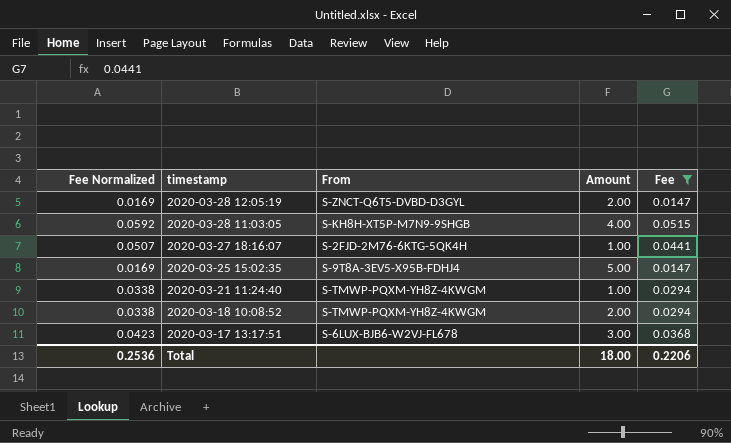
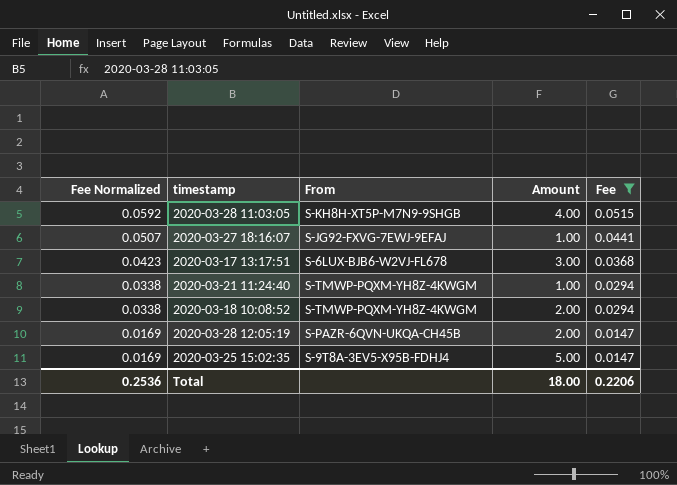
row order: timestamp descending -> Fee Normalized descending
2020-03-27 18:16:07 | From: S-2FJD-2M76-6KTG-5QK4H -> S-JG92-FXVG-7EWJ-9EFAJ
2020-03-28 12:05:19 | From: S-ZNCT-Q6T5-DVBD-D3GYL -> S-PAZR-6QVN-UKQA-CH45B

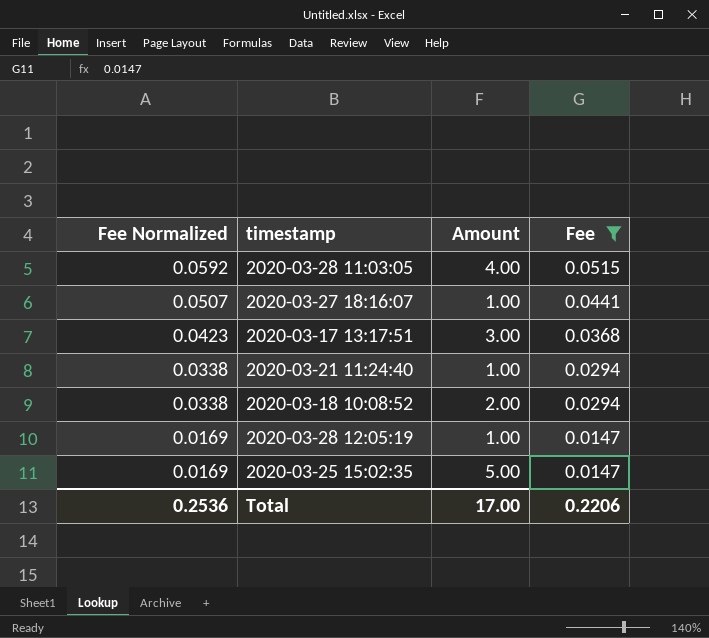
column From | position: 3 -> none
2020-03-28 12:05:19 | Amount: 2.00 -> 1.00
Total | Amount: 18.00 -> 17.00

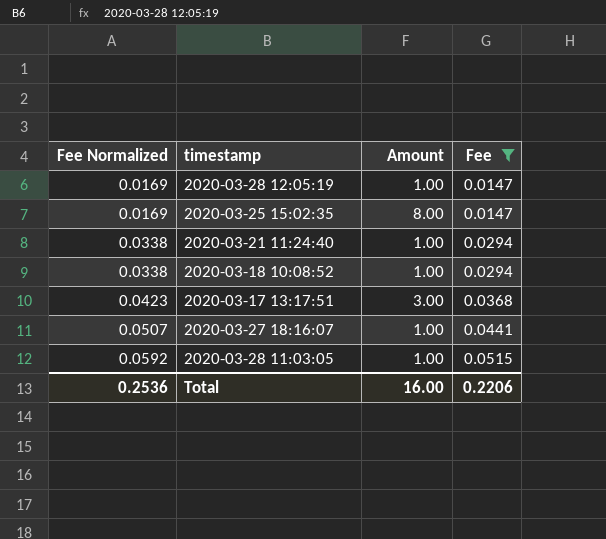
row order: Fee Normalized descending -> Fee Normalized ascending
2020-03-25 15:02:35 | Amount: 5.00 -> 8.00
2020-03-18 10:08:52 | Amount: 2.00 -> 1.00
2020-03-28 11:03:05 | Amount: 4.00 -> 1.00
Total | Amount: 17.00 -> 16.00

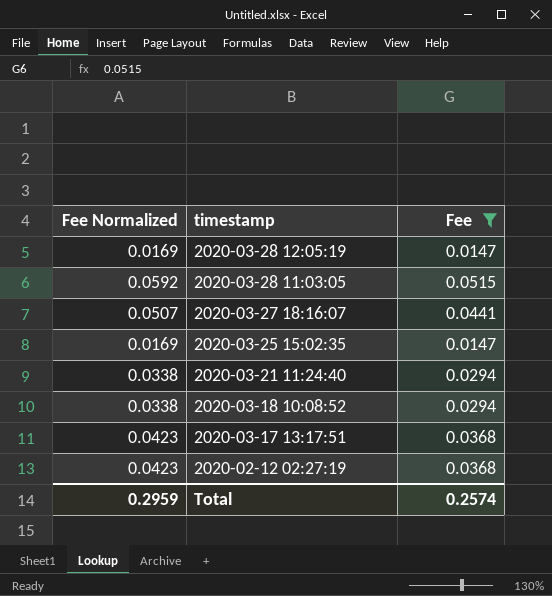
row order: Fee Normalized ascending -> timestamp descending
column Amount | position: 3 -> none
row 2020-02-12 02:27:19: none -> 0.0423 | 0.0368
Total | Fee Normalized: 0.2536 -> 0.2959
Total | Fee: 0.2206 -> 0.2574

